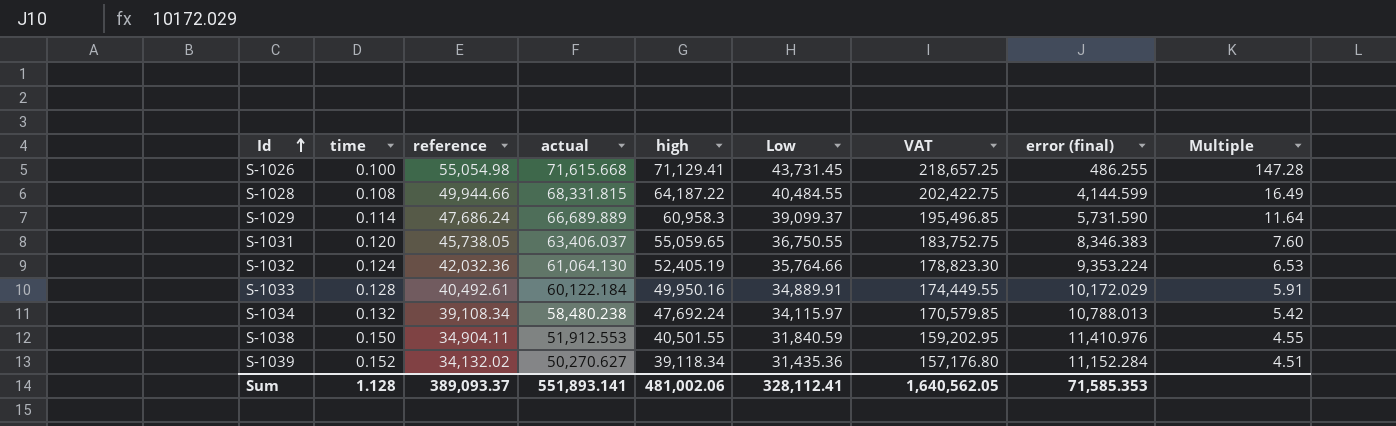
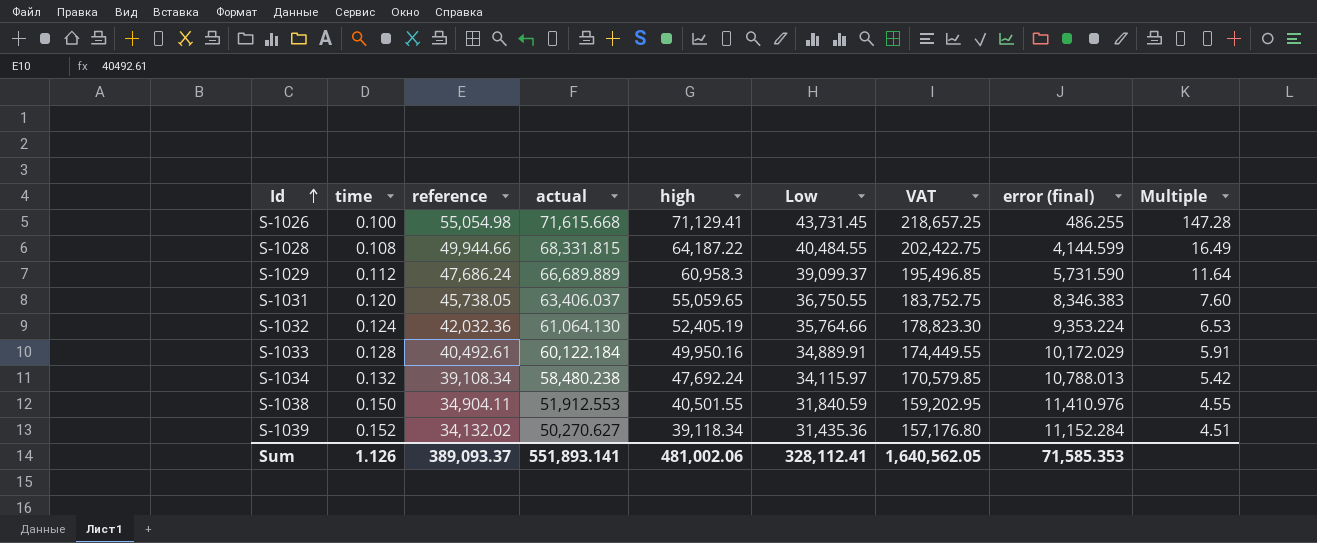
S-1029 | time: 0.114 -> 0.112
Sum | time: 1.128 -> 1.126

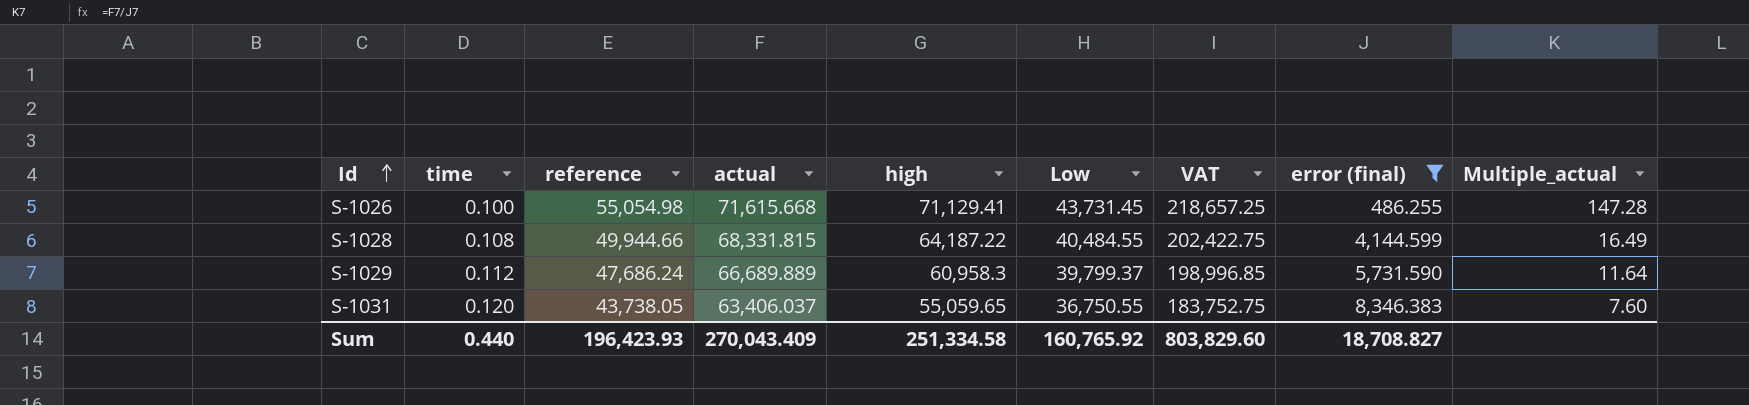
filter: none -> error (final) <= 8,346.383
column name: Multiple -> Multiple_actual
S-1029 | Low: 39,099.37 -> 39,799.37
S-1029 | VAT: 195,496.85 -> 198,996.85
S-1031 | reference: 45,738.05 -> 43,738.05
Sum | time: 1.126 -> 0.440
Sum | reference: 389,093.37 -> 196,423.93
Sum | actual: 551,893.141 -> 270,043.409
Sum | high: 481,002.06 -> 251,334.58
Sum | Low: 328,112.41 -> 160,765.92
Sum | VAT: 1,640,562.05 -> 803,829.60
Sum | error (final): 71,585.353 -> 18,708.827

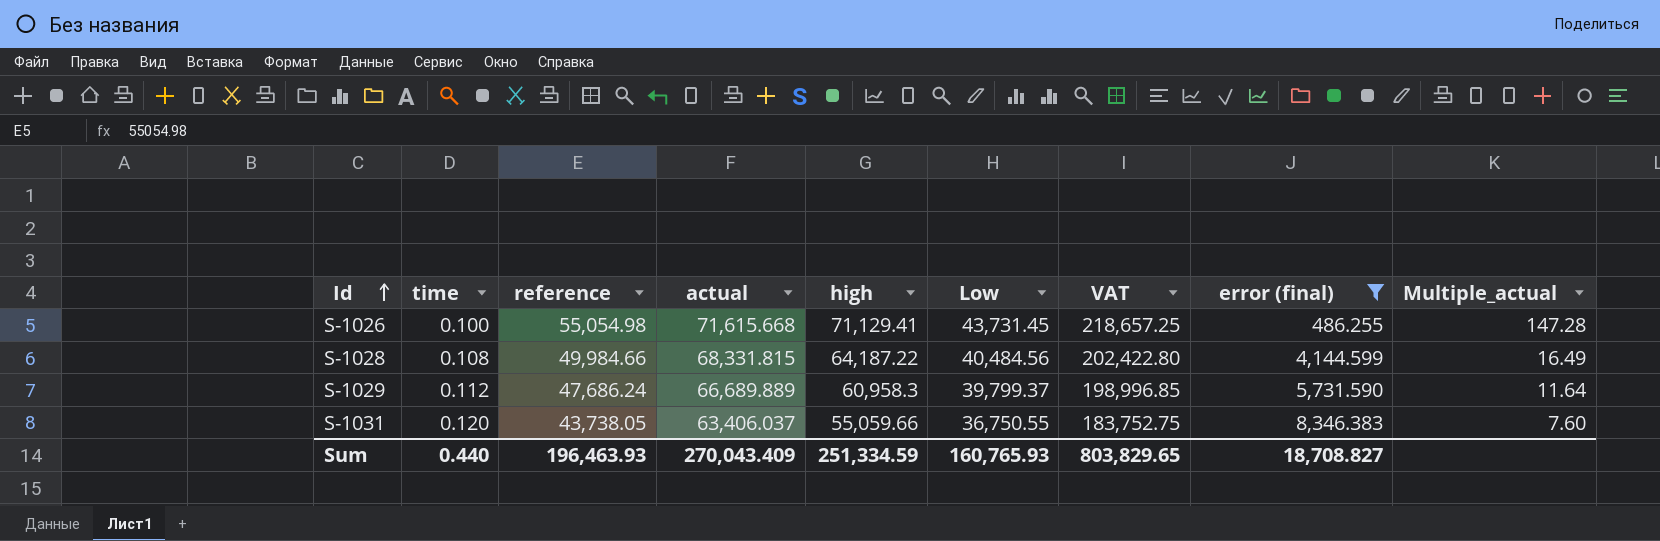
S-1028 | reference: 49,944.66 -> 49,984.66
S-1028 | Low: 40,484.55 -> 40,484.56
S-1028 | VAT: 202,422.75 -> 202,422.80
S-1031 | high: 55,059.65 -> 55,059.66
Sum | reference: 196,423.93 -> 196,463.93
Sum | high: 251,334.58 -> 251,334.59
Sum | Low: 160,765.92 -> 160,765.93
Sum | VAT: 803,829.60 -> 803,829.65

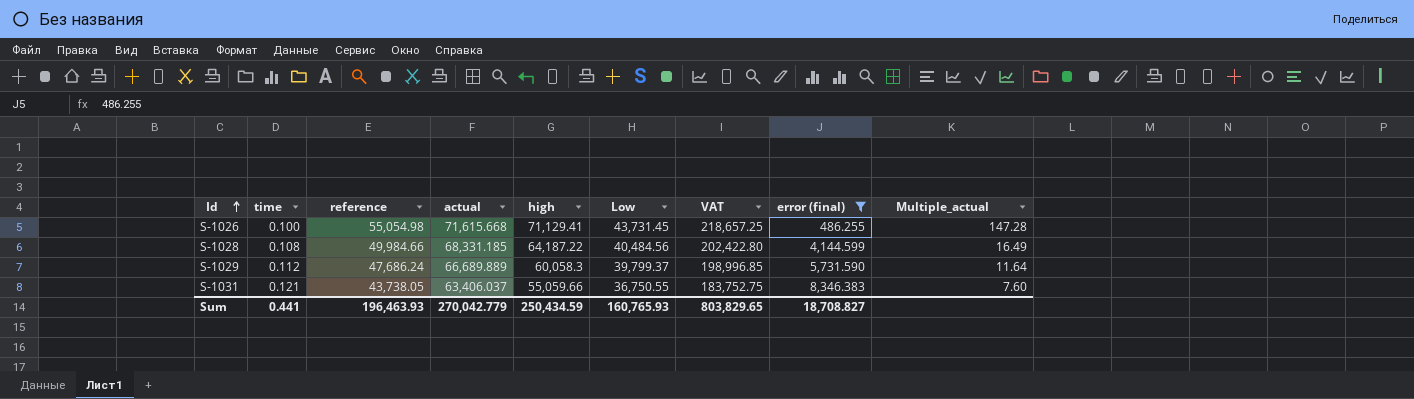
S-1028 | actual: 68,331.815 -> 68,331.185
S-1029 | high: 60,958.3 -> 60,058.3
S-1031 | time: 0.120 -> 0.121
Sum | time: 0.440 -> 0.441
Sum | actual: 270,043.409 -> 270,042.779
Sum | high: 251,334.59 -> 250,434.59

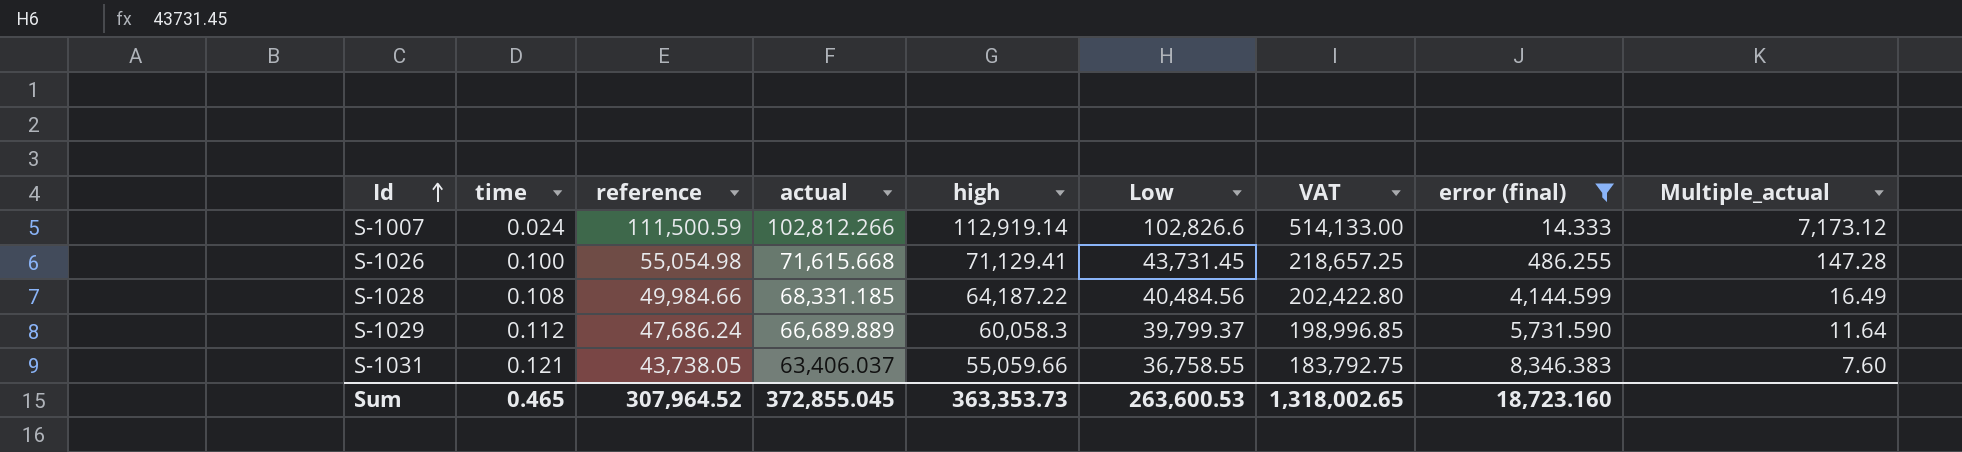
row S-1007: none -> 0.024 | 111,500.59 | 102,812.266 | 112,919.14 | 102,826.6 | 514,133.00 | 14.333 | 7,173.12
S-1031 | Low: 36,750.55 -> 36,758.55
S-1031 | VAT: 183,752.75 -> 183,792.75
Sum | time: 0.441 -> 0.465
Sum | reference: 196,463.93 -> 307,964.52
Sum | actual: 270,042.779 -> 372,855.045
Sum | high: 250,434.59 -> 363,353.73
Sum | Low: 160,765.93 -> 263,600.53
Sum | VAT: 803,829.65 -> 1,318,002.65
Sum | error (final): 18,708.827 -> 18,723.160

